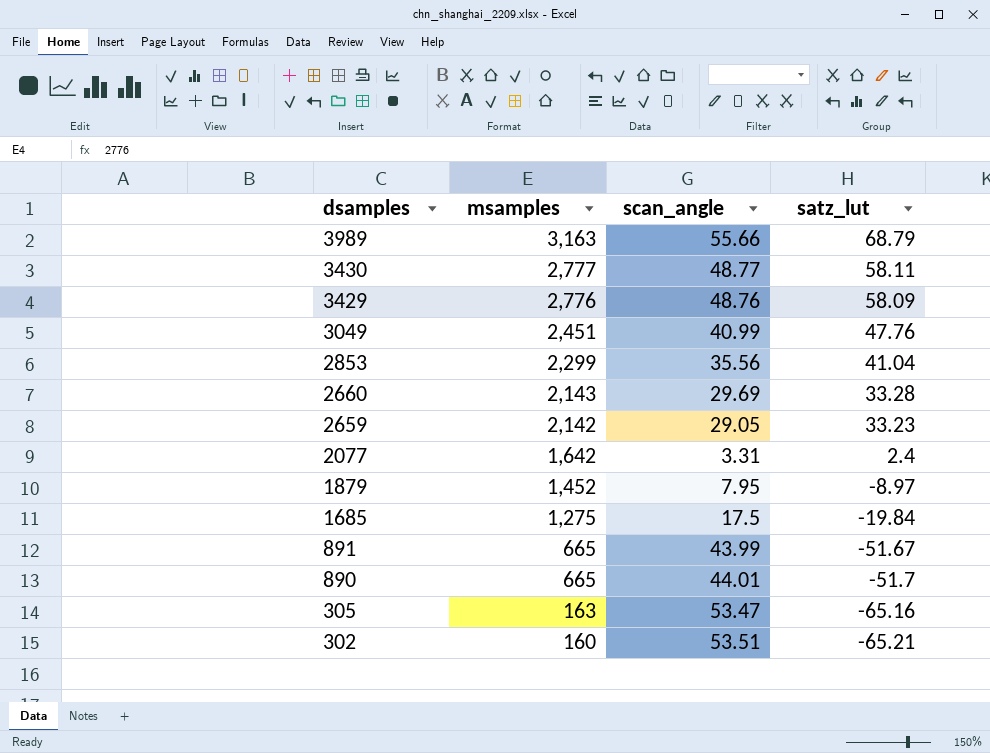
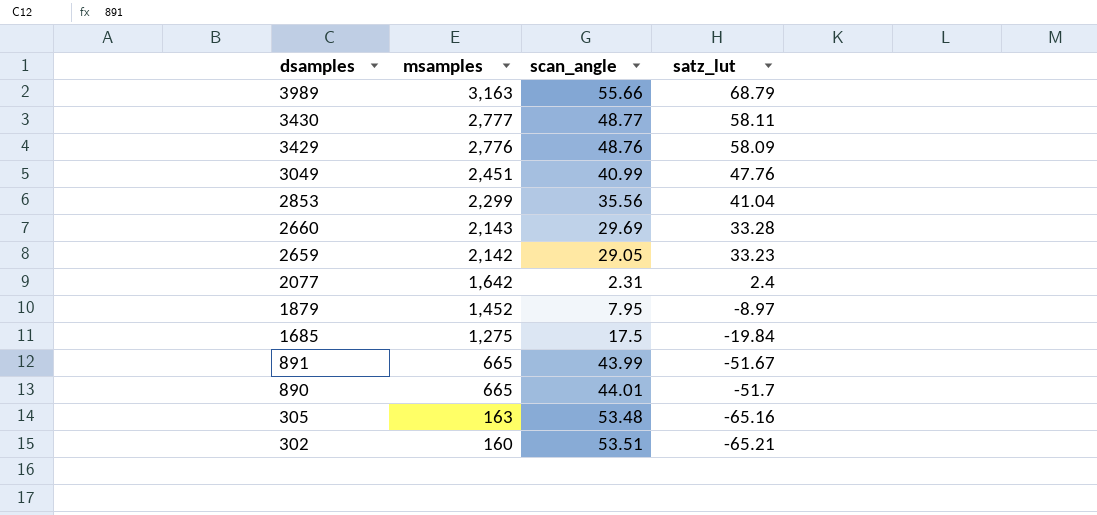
2077 | scan_angle: 3.31 -> 2.31
305 | scan_angle: 53.47 -> 53.48

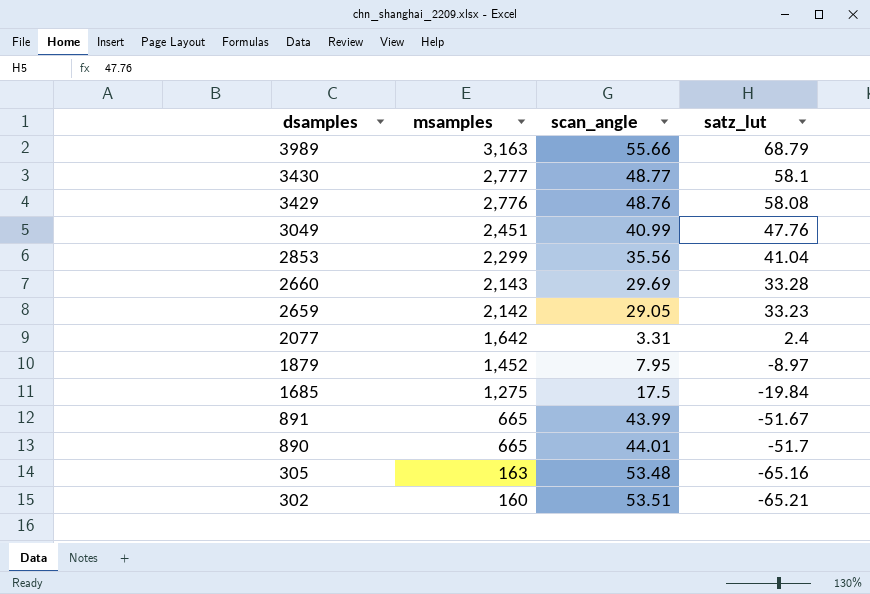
3430 | satz_lut: 58.11 -> 58.1
3429 | satz_lut: 58.09 -> 58.08
2077 | scan_angle: 2.31 -> 3.31

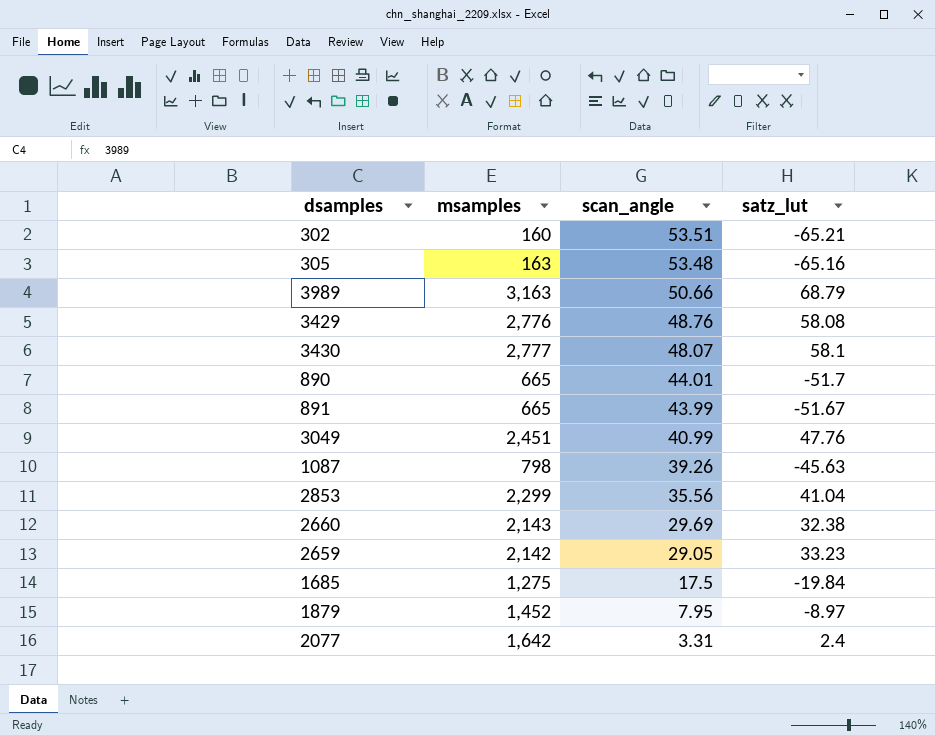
row order: dsamples descending -> scan_angle descending
3989 | scan_angle: 55.66 -> 50.66
3430 | scan_angle: 48.77 -> 48.07
row 1087: none -> 798 | 39.26 | -45.63
2660 | satz_lut: 33.28 -> 32.38

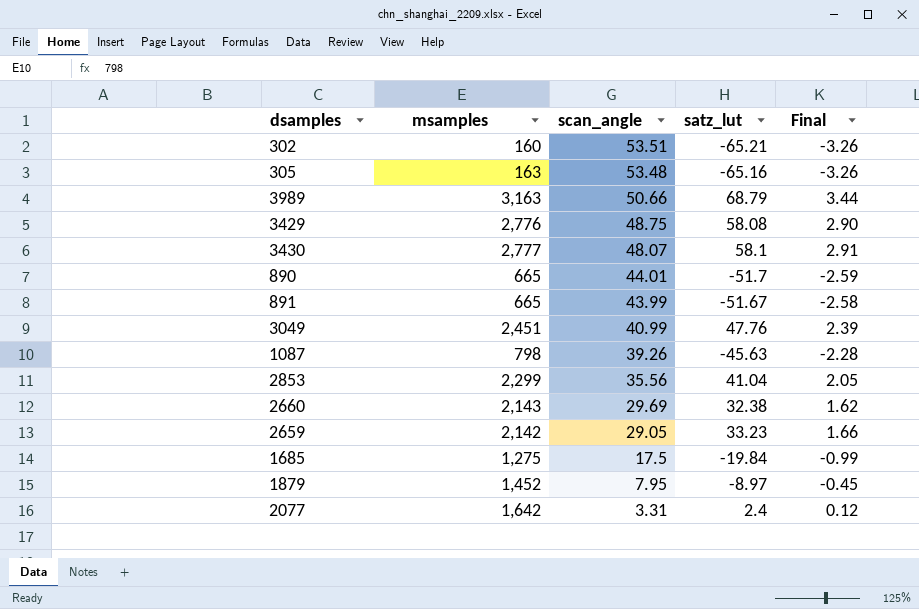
column Final | formula: none -> [satz_lut] * 0.05
3429 | scan_angle: 48.76 -> 48.75

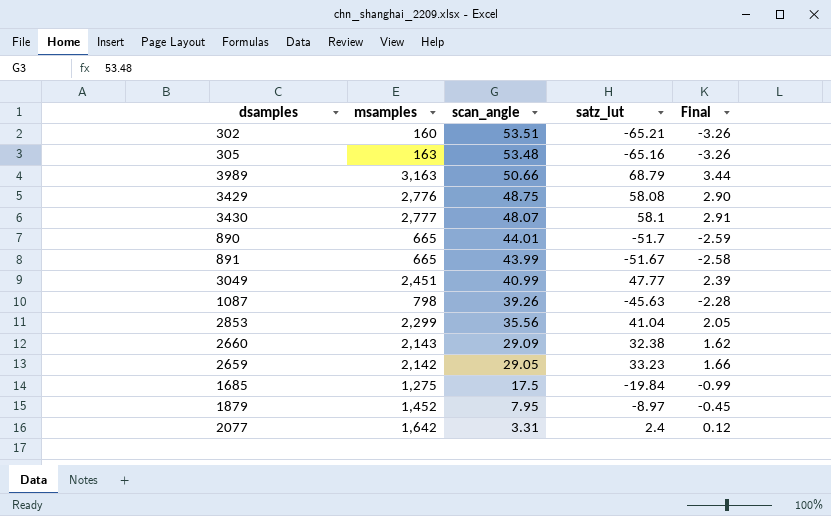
3049 | satz_lut: 47.76 -> 47.77
2660 | scan_angle: 29.69 -> 29.09

